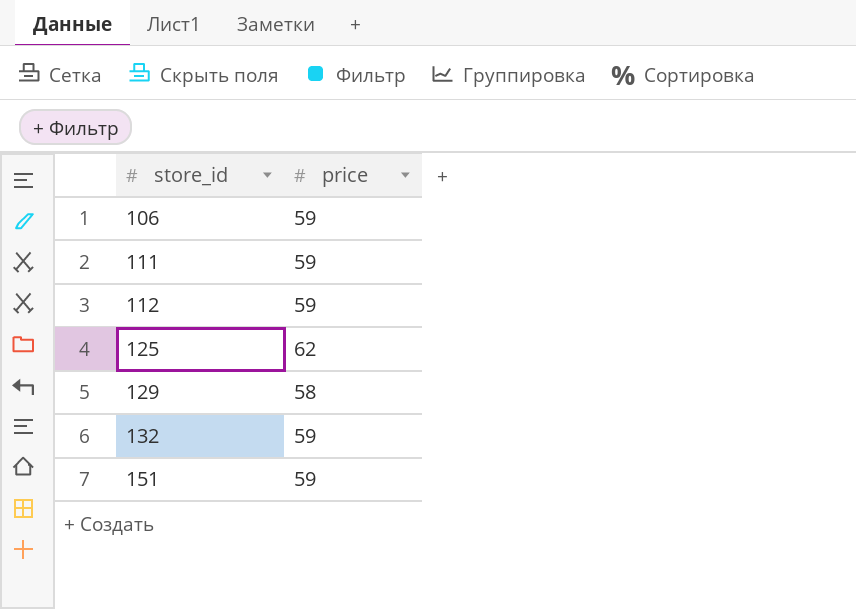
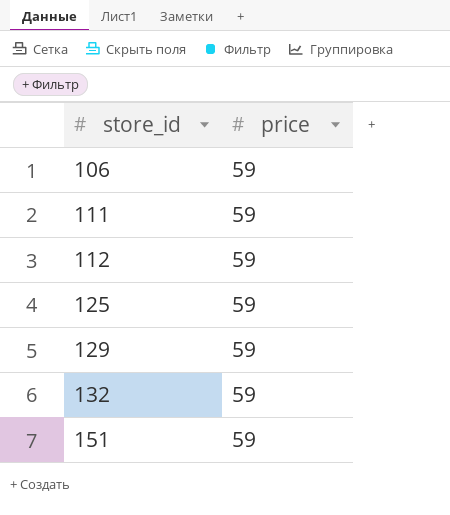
125 | price: 62 -> 59
129 | price: 58 -> 59

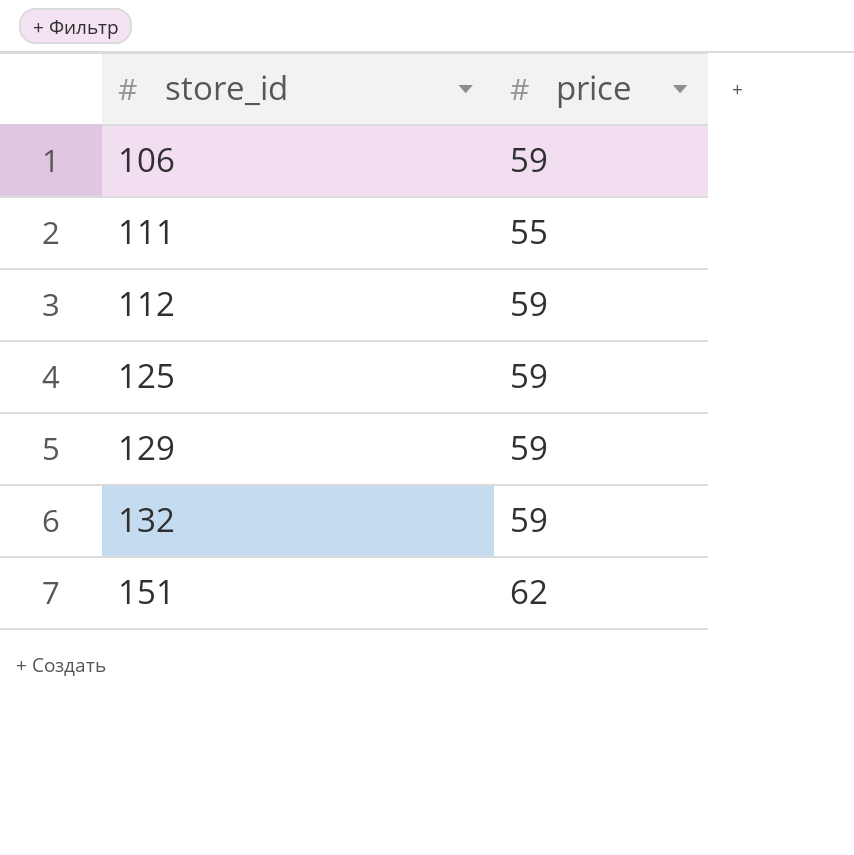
111 | price: 59 -> 55
151 | price: 59 -> 62

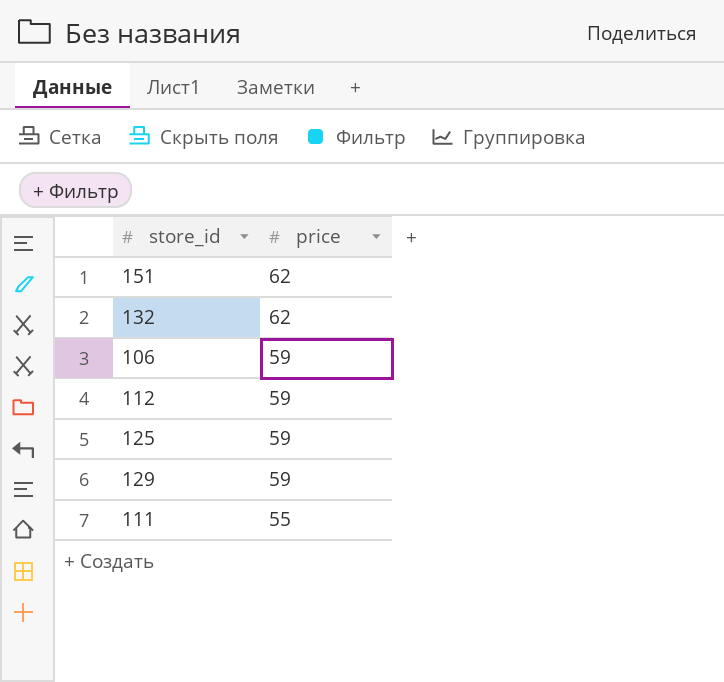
row order: store_id ascending -> price descending
132 | price: 59 -> 62

